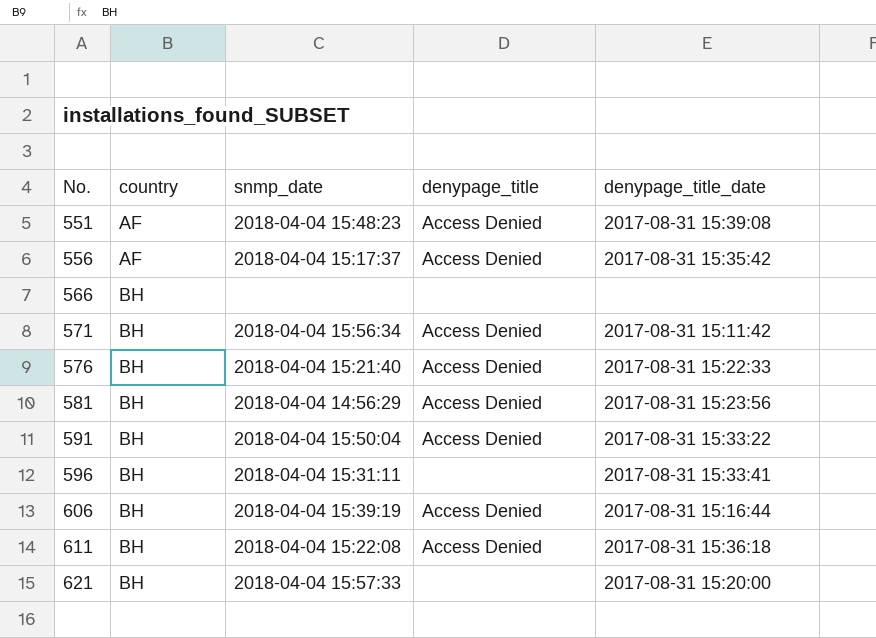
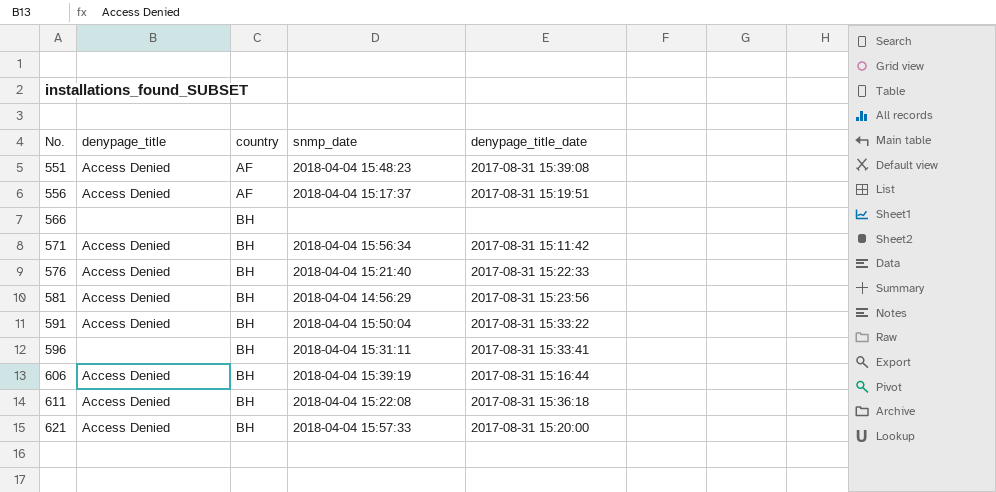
column denypage_title | position: 4 -> 2
556 | denypage_title_date: 2017-08-31 15:35:42 -> 2017-08-31 15:19:51
621 | denypage_title: none -> Access Denied

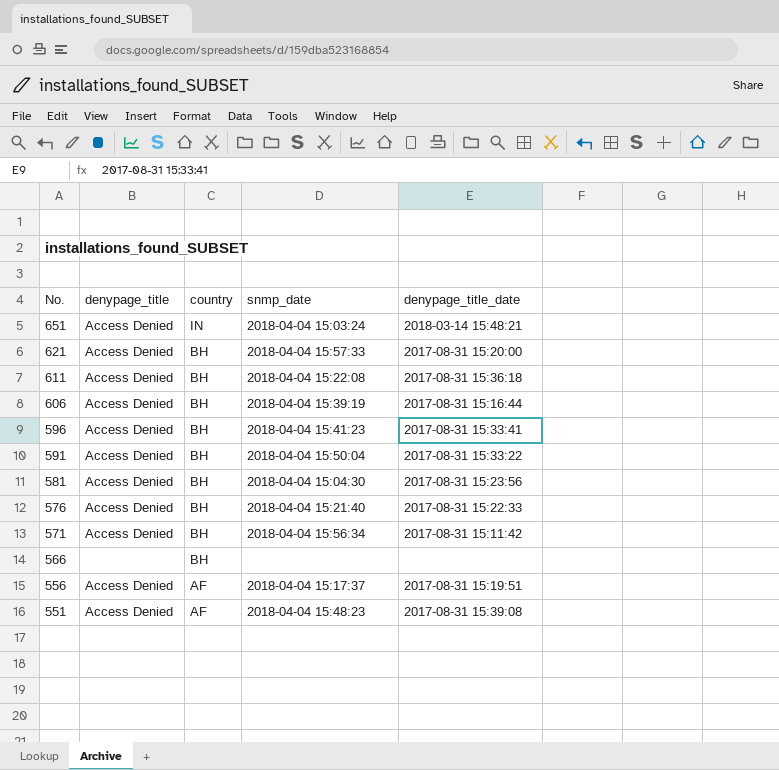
row order: No. ascending -> No. descending
row 651: none -> Access Denied | IN | 2018-04-04 15:03:24 | 2018-03-14 15:48:21
596 | denypage_title: none -> Access Denied
596 | snmp_date: 2018-04-04 15:31:11 -> 2018-04-04 15:41:23
581 | snmp_date: 2018-04-04 14:56:29 -> 2018-04-04 15:04:30

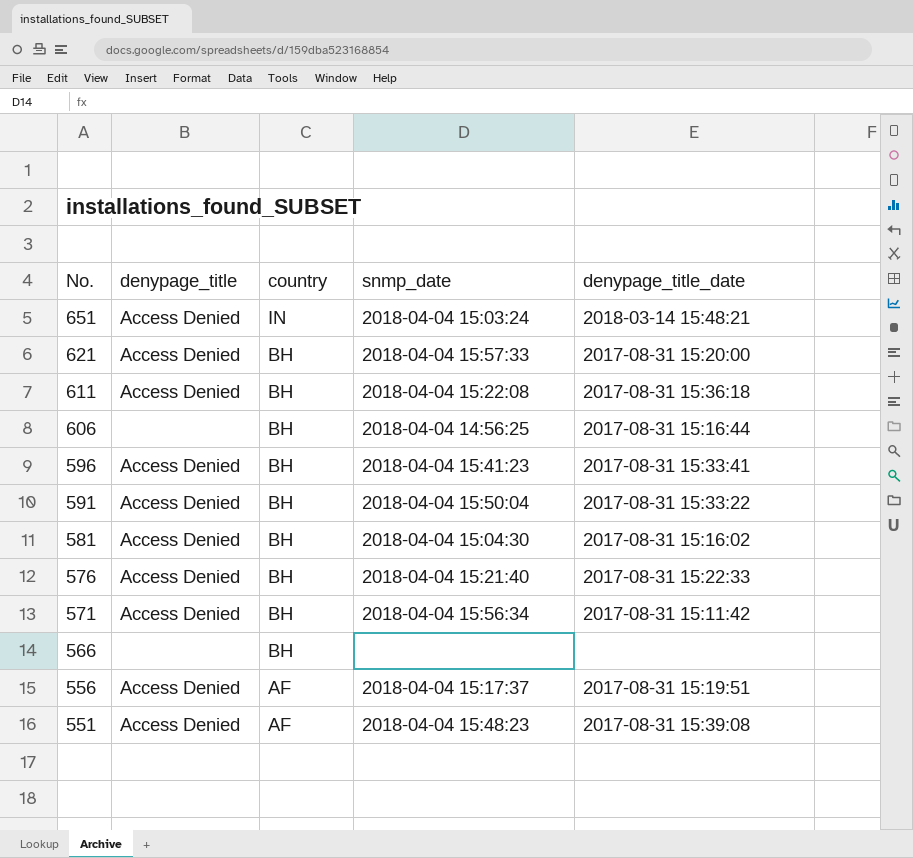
606 | denypage_title: Access Denied -> none
606 | snmp_date: 2018-04-04 15:39:19 -> 2018-04-04 14:56:25
581 | denypage_title_date: 2017-08-31 15:23:56 -> 2017-08-31 15:16:02

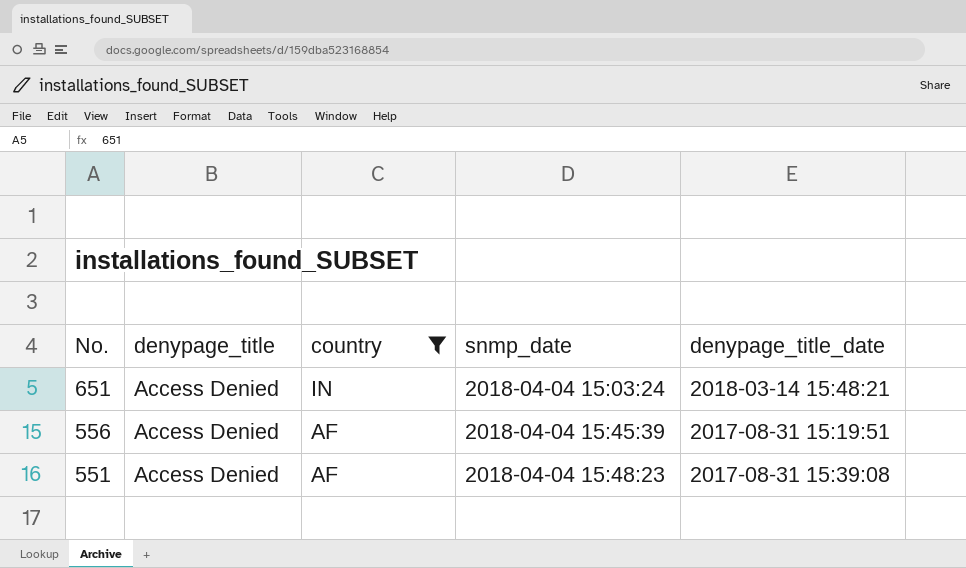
filter: none -> country != BH
556 | snmp_date: 2018-04-04 15:17:37 -> 2018-04-04 15:45:39

